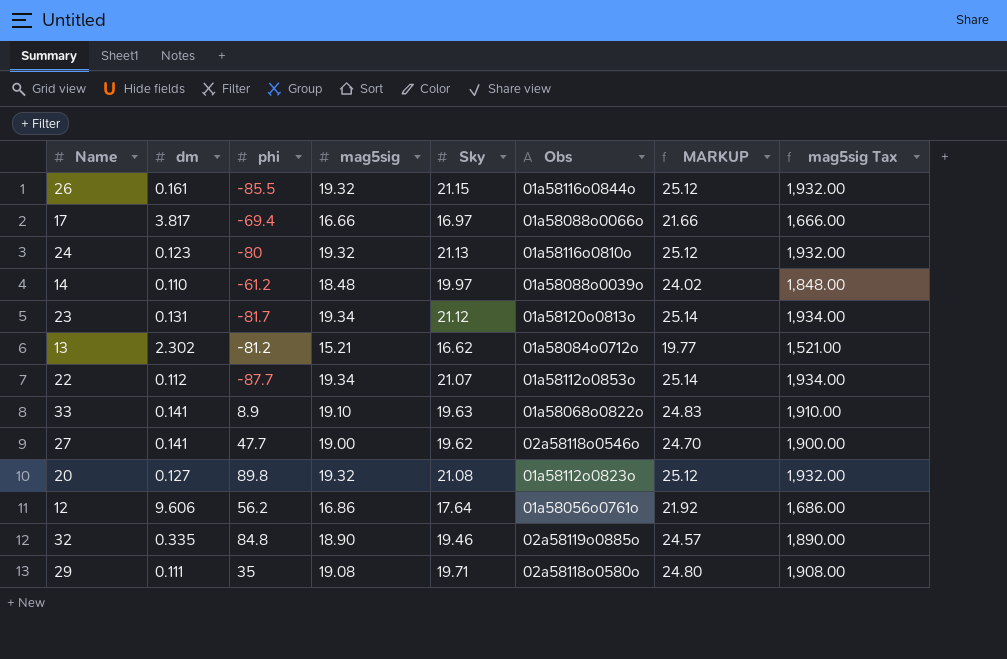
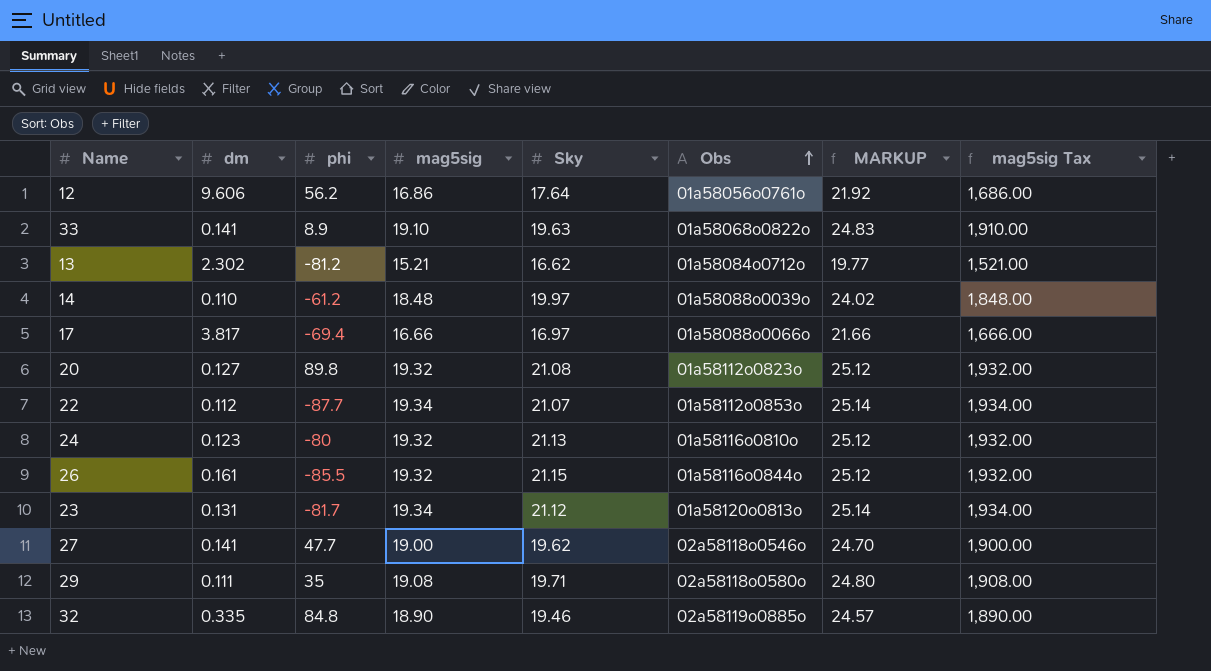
row order: none -> Obs ascending

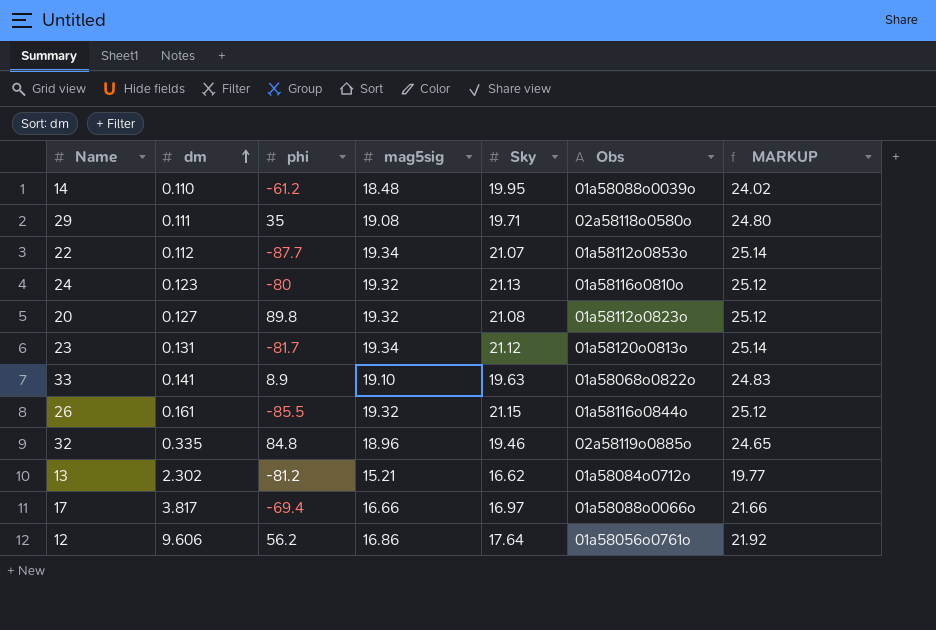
row order: Obs ascending -> dm ascending
column mag5sig Tax | formula: [mag5sig] * 100 -> none
row 27: 0.141 | 47.7 | 19.00 | 19.62 | 02a58118o0546o | 24.70 | 1,900.00 -> none
14 | Sky: 19.97 -> 19.95
32 | mag5sig: 18.90 -> 18.96
32 | MARKUP: 24.57 -> 24.65

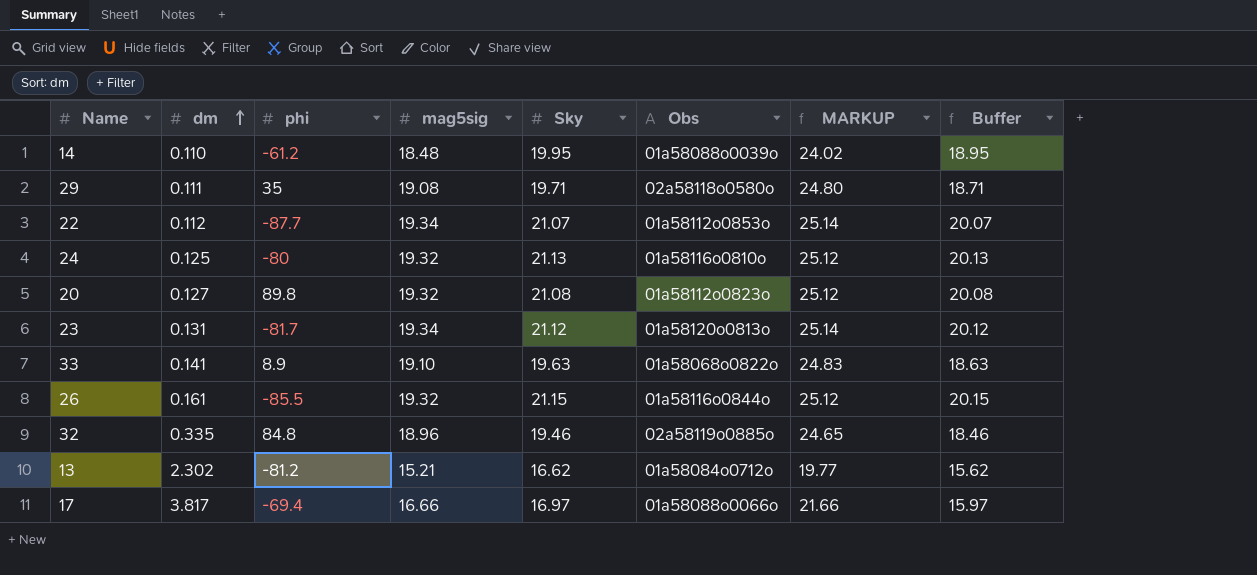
column Buffer | formula: none -> [Sky] - 1
row 12: 9.606 | 56.2 | 16.86 | 17.64 | 01a58056o0761o | 21.92 -> none
24 | dm: 0.123 -> 0.125

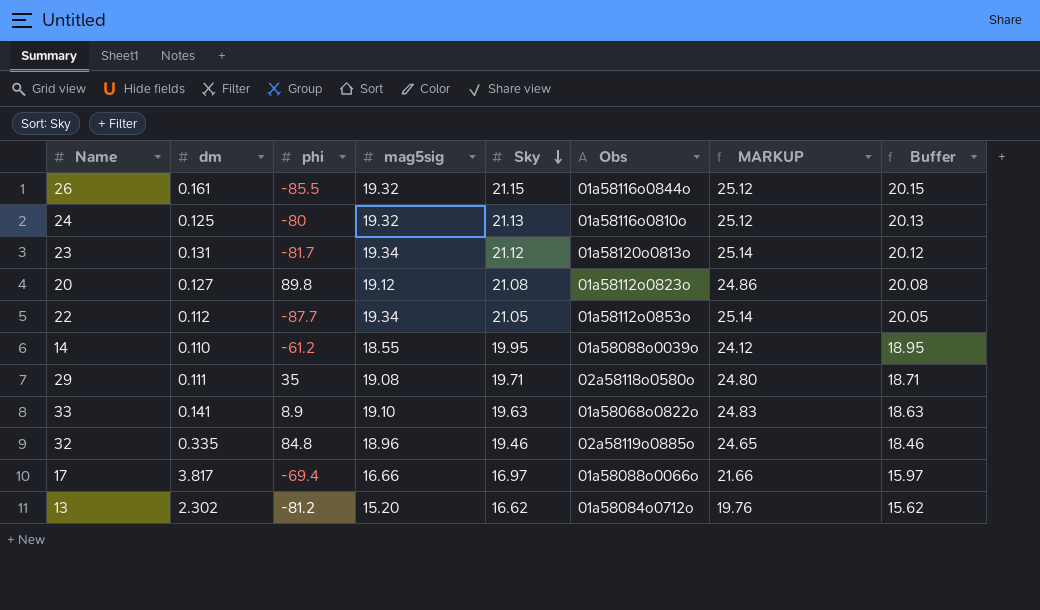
row order: dm ascending -> Sky descending
20 | mag5sig: 19.32 -> 19.12
20 | MARKUP: 25.12 -> 24.86
22 | Sky: 21.07 -> 21.05
22 | Buffer: 20.07 -> 20.05
14 | mag5sig: 18.48 -> 18.55
14 | MARKUP: 24.02 -> 24.12
13 | mag5sig: 15.21 -> 15.20
13 | MARKUP: 19.77 -> 19.76

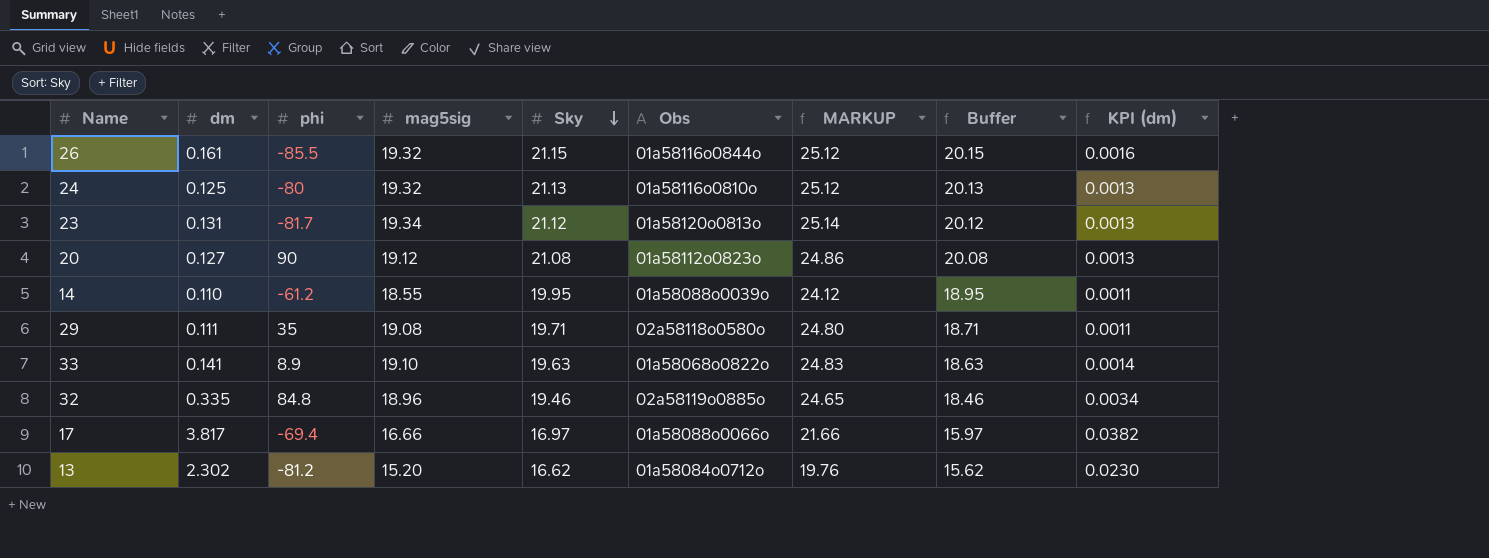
column KPI (dm) | formula: none -> [dm] * 0.01
row 22: 0.112 | -87.7 | 19.34 | 21.05 | 01a58112o0853o | 25.14 | 20.05 -> none
20 | phi: 89.8 -> 90

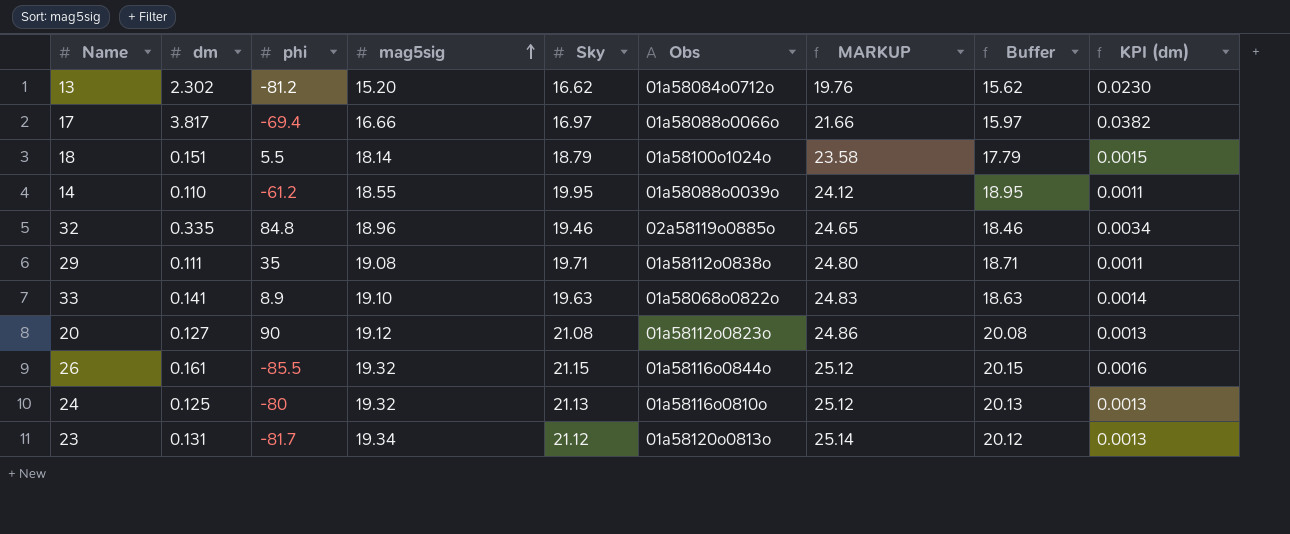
row order: Sky descending -> mag5sig ascending
row 18: none -> 0.151 | 5.5 | 18.14 | 18.79 | 01a58100o1024o | 23.58 | 17.79 | 0.0015
29 | Obs: 02a58118o0580o -> 01a58112o0838o

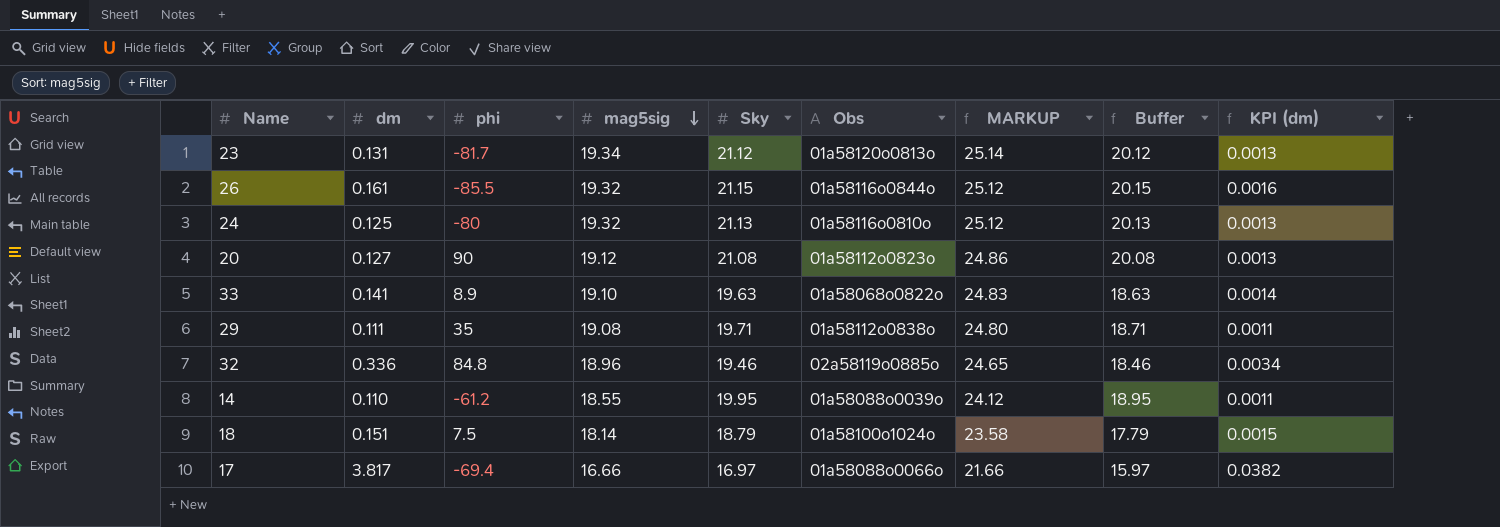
row order: mag5sig ascending -> mag5sig descending
row 13: 2.302 | -81.2 | 15.20 | 16.62 | 01a58084o0712o | 19.76 | 15.62 | 0.0230 -> none
32 | dm: 0.335 -> 0.336
18 | phi: 5.5 -> 7.5

